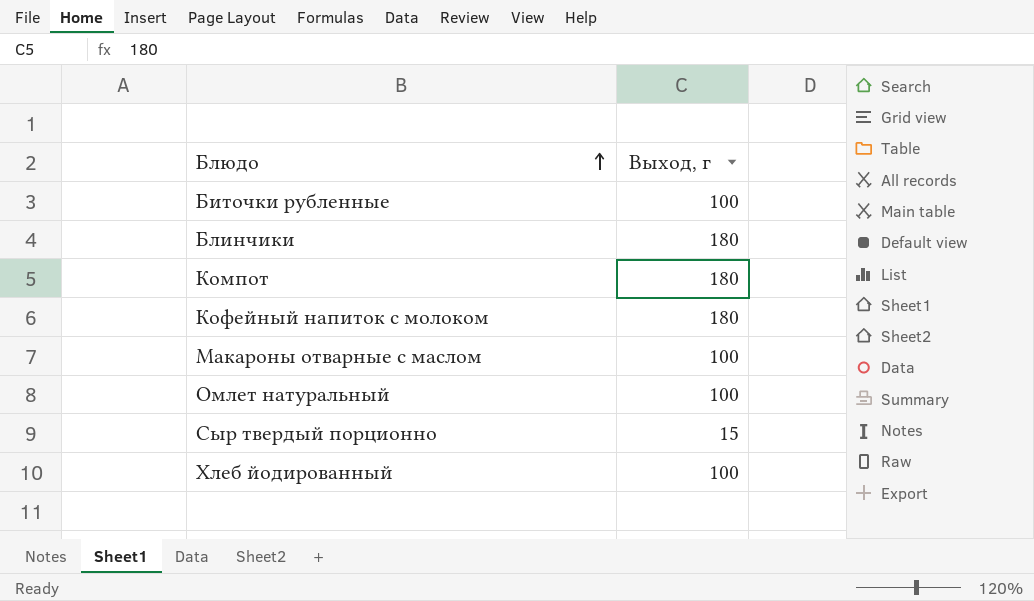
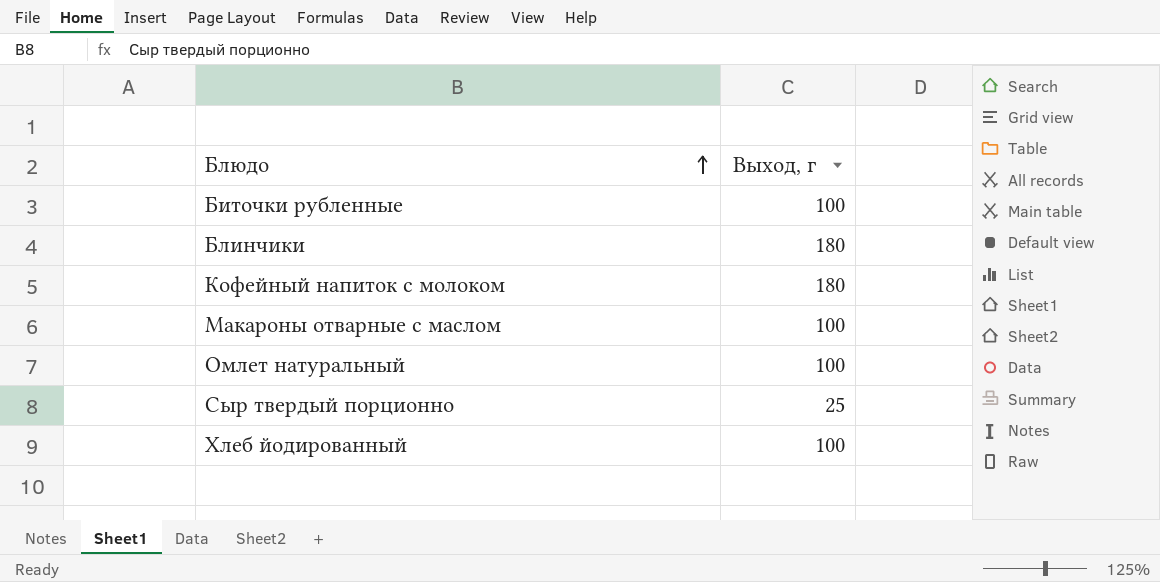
row Компот: 180 -> none
Сыр твердый порционно | Выход, г: 15 -> 25

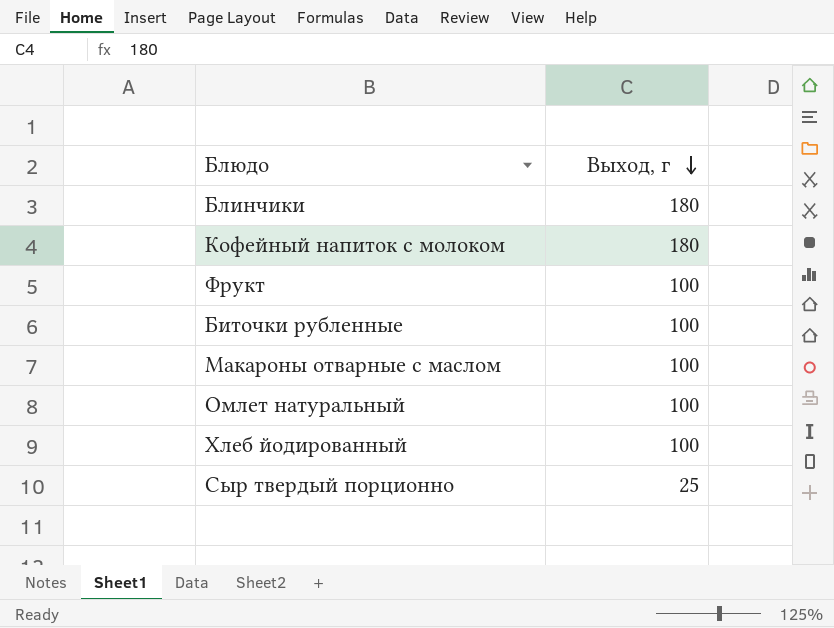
row order: Блюдо ascending -> Выход, г descending
row Фрукт: none -> 100

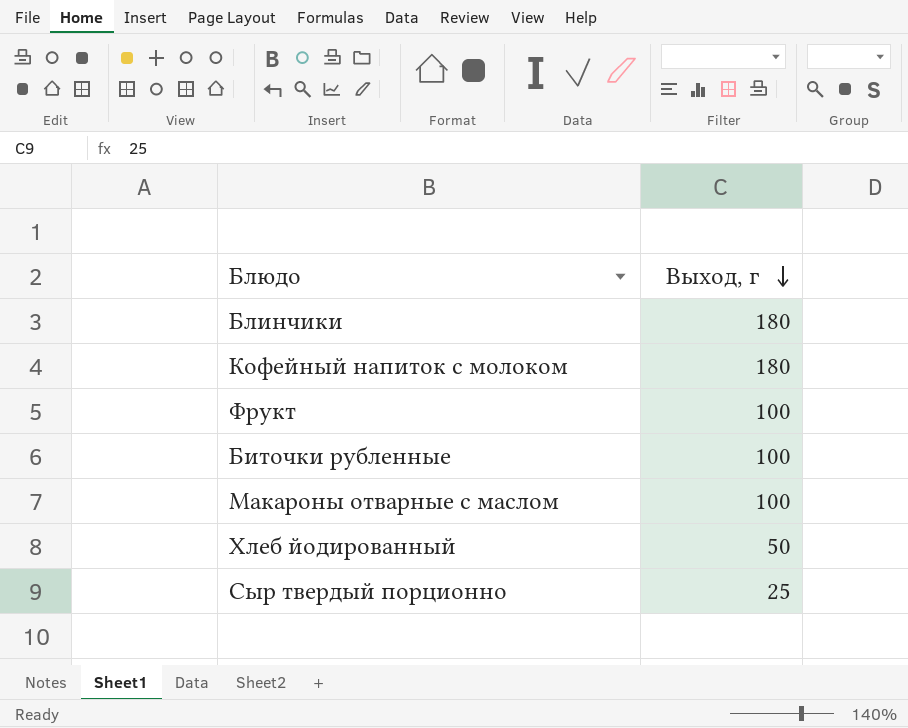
row Омлет натуральный: 100 -> none
Хлеб йодированный | Выход, г: 100 -> 50

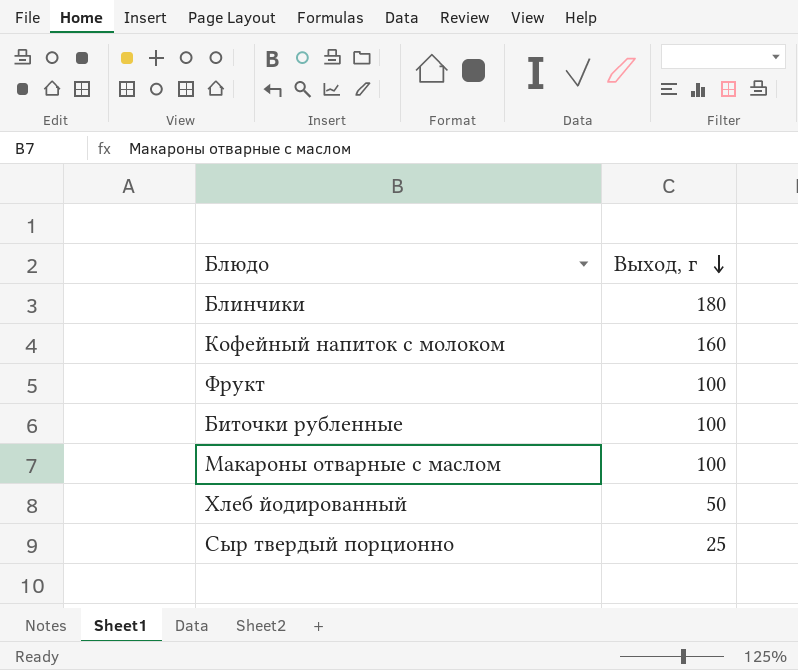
Кофейный напиток с молоком | Выход, г: 180 -> 160

